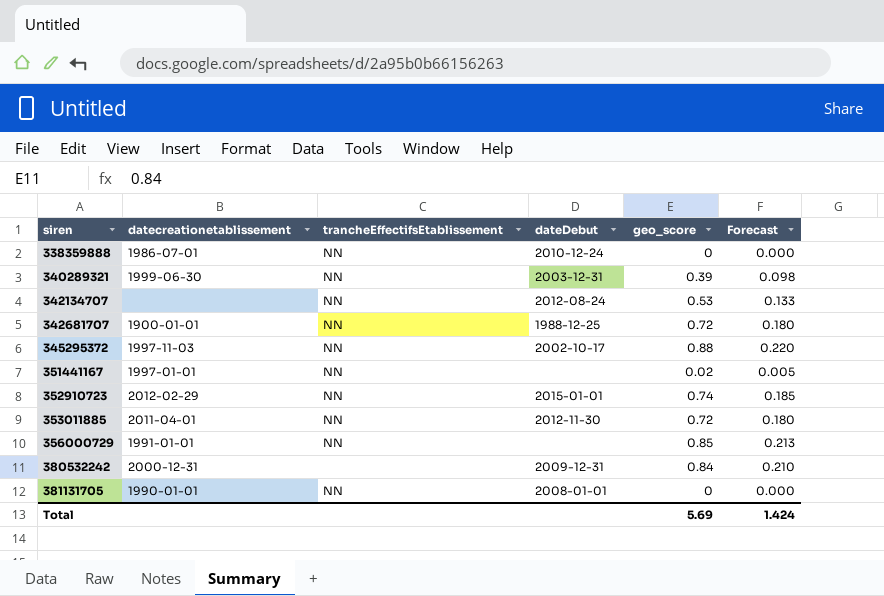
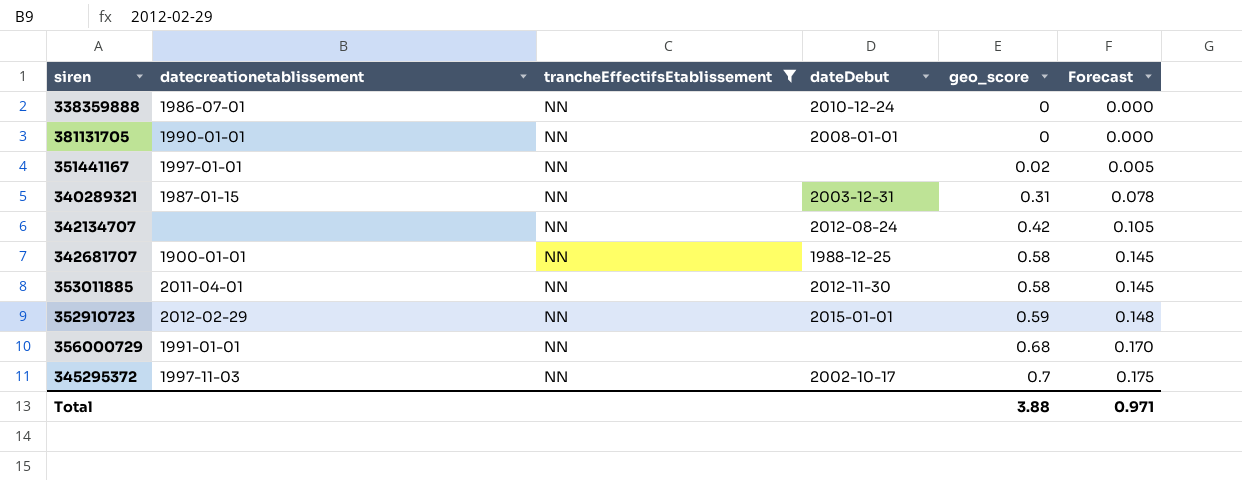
filter: none -> trancheEffectifsEtablissement = NN
row order: siren ascending -> geo_score ascending
340289321 | datecreationetablissement: 1999-06-30 -> 1987-01-15
340289321 | geo_score: 0.39 -> 0.31
340289321 | Forecast: 0.098 -> 0.078
342134707 | geo_score: 0.53 -> 0.42
342134707 | Forecast: 0.133 -> 0.105
342681707 | geo_score: 0.72 -> 0.58
342681707 | Forecast: 0.180 -> 0.145
353011885 | geo_score: 0.72 -> 0.58
353011885 | Forecast: 0.180 -> 0.145
352910723 | geo_score: 0.74 -> 0.59
352910723 | Forecast: 0.185 -> 0.148
356000729 | geo_score: 0.85 -> 0.68
356000729 | Forecast: 0.213 -> 0.170
345295372 | geo_score: 0.88 -> 0.7
345295372 | Forecast: 0.220 -> 0.175
Total | geo_score: 5.69 -> 3.88
Total | Forecast: 1.424 -> 0.971

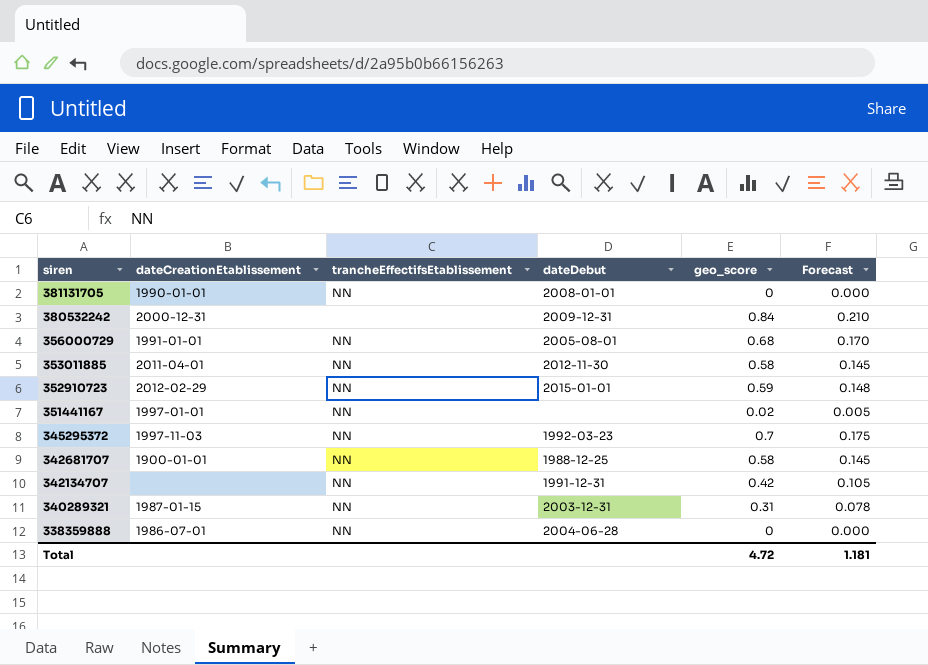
filter: trancheEffectifsEtablissement = NN -> none
row order: geo_score ascending -> siren descending
column name: datecreationetablissement -> dateCreationEtablissement
356000729 | dateDebut: none -> 2005-08-01
345295372 | dateDebut: 2002-10-17 -> 1992-03-23
342134707 | dateDebut: 2012-08-24 -> 1991-12-31
338359888 | dateDebut: 2010-12-24 -> 2004-06-28
Total | geo_score: 3.88 -> 4.72
Total | Forecast: 0.971 -> 1.181

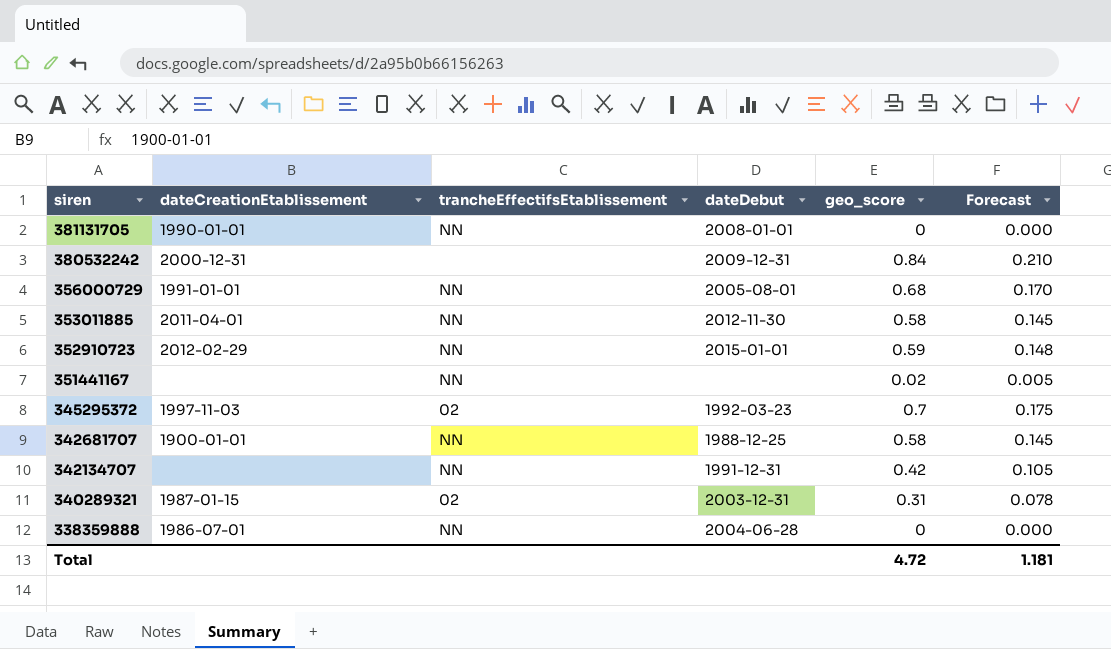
351441167 | dateCreationEtablissement: 1997-01-01 -> none
345295372 | trancheEffectifsEtablissement: NN -> 02
340289321 | trancheEffectifsEtablissement: NN -> 02

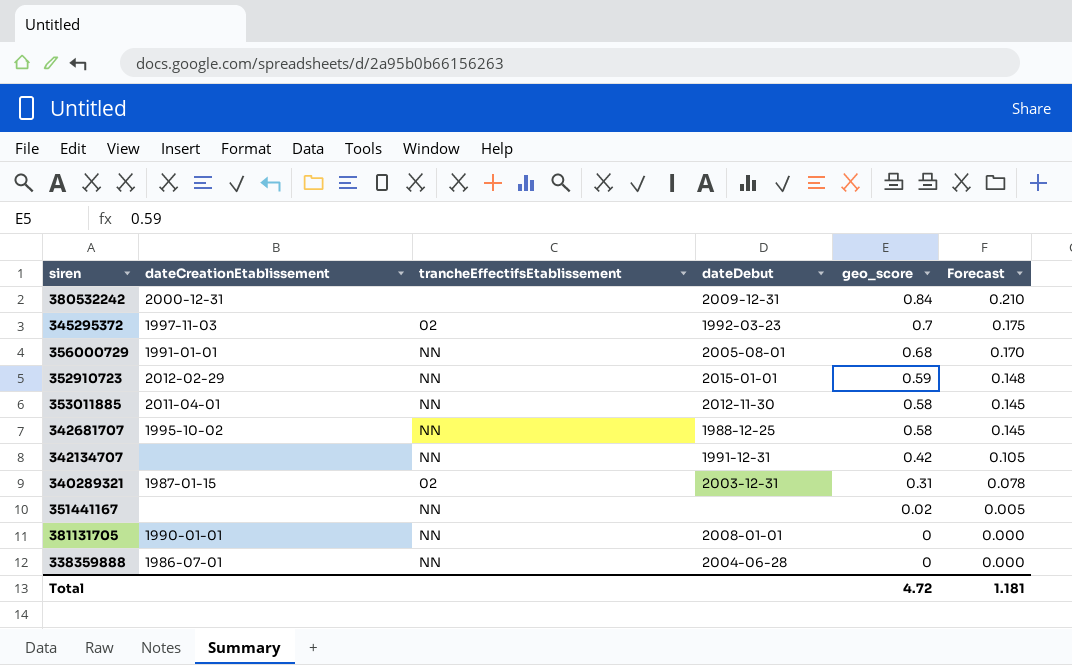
row order: siren descending -> geo_score descending
342681707 | dateCreationEtablissement: 1900-01-01 -> 1995-10-02

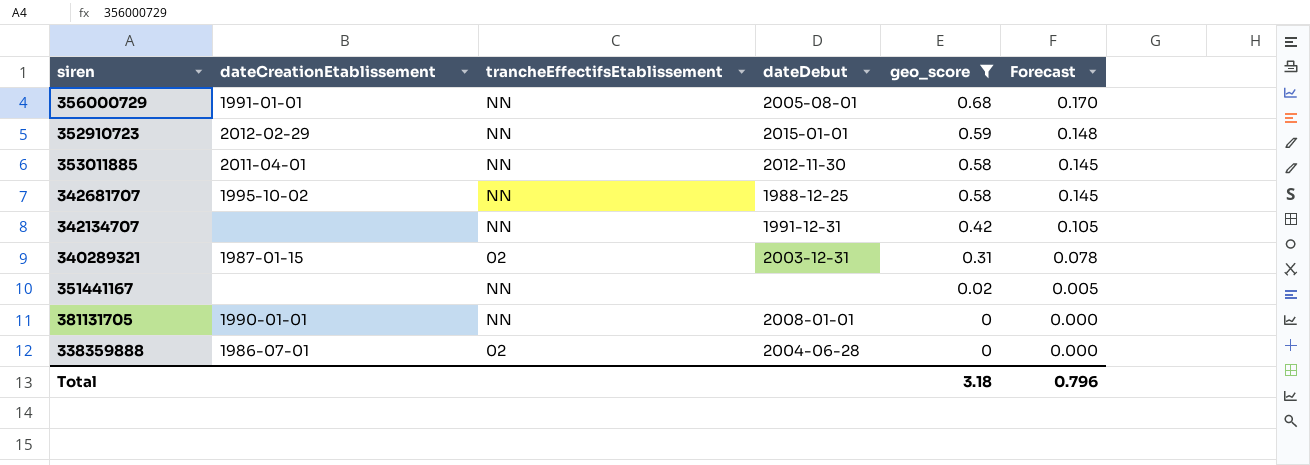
filter: none -> geo_score <= 0.68
338359888 | trancheEffectifsEtablissement: NN -> 02
Total | geo_score: 4.72 -> 3.18
Total | Forecast: 1.181 -> 0.796

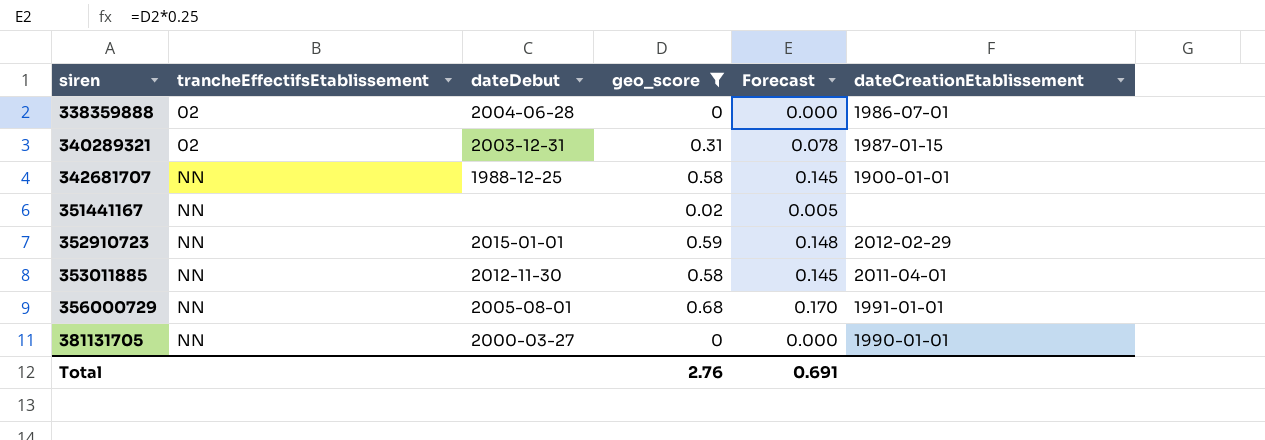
row order: geo_score descending -> siren ascending
column dateCreationEtablissement | position: 2 -> 6
row 342134707: none | NN | 1991-12-31 | 0.42 | 0.105 -> none
342681707 | dateCreationEtablissement: 1995-10-02 -> 1900-01-01
381131705 | dateDebut: 2008-01-01 -> 2000-03-27
Total | geo_score: 3.18 -> 2.76
Total | Forecast: 0.796 -> 0.691

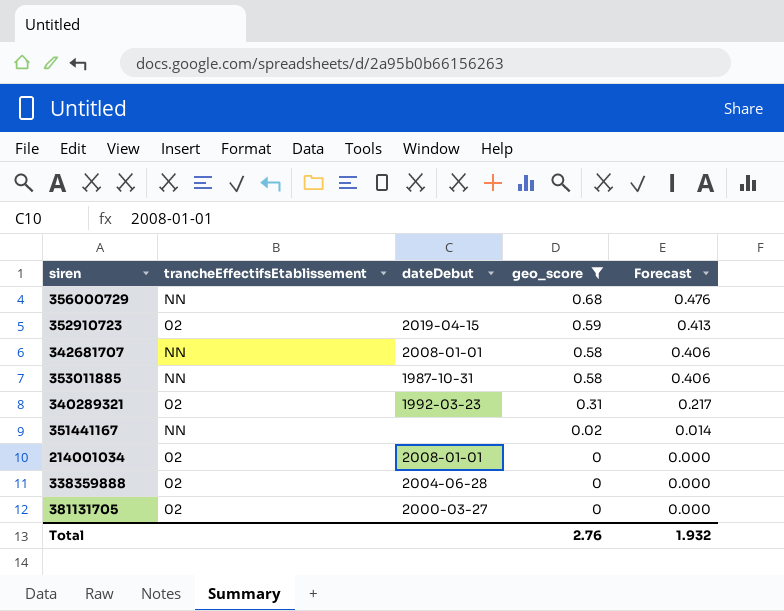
row order: siren ascending -> geo_score descending
column dateCreationEtablissement | position: 6 -> none
column Forecast | formula: [geo_score] * 0.25 -> [geo_score] * 0.7
356000729 | dateDebut: 2005-08-01 -> none
352910723 | trancheEffectifsEtablissement: NN -> 02
352910723 | dateDebut: 2015-01-01 -> 2019-04-15
342681707 | dateDebut: 1988-12-25 -> 2008-01-01
353011885 | dateDebut: 2012-11-30 -> 1987-10-31
340289321 | dateDebut: 2003-12-31 -> 1992-03-23
row 214001034: none -> 02 | 2008-01-01 | 0 | 0.000
381131705 | trancheEffectifsEtablissement: NN -> 02
Total | Forecast: 0.691 -> 1.932

